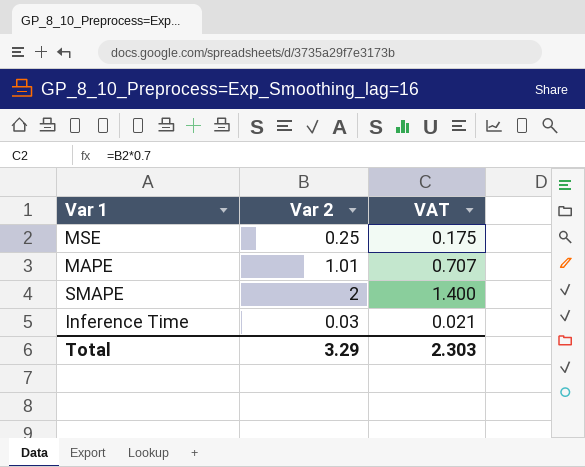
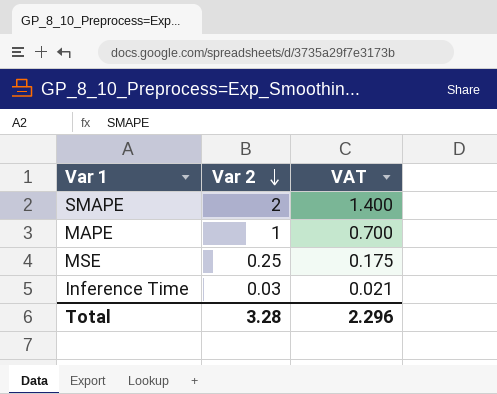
row order: none -> Var 2 descending
MAPE | Var 2: 1.01 -> 1
MAPE | VAT: 0.707 -> 0.700
Total | Var 2: 3.29 -> 3.28
Total | VAT: 2.303 -> 2.296

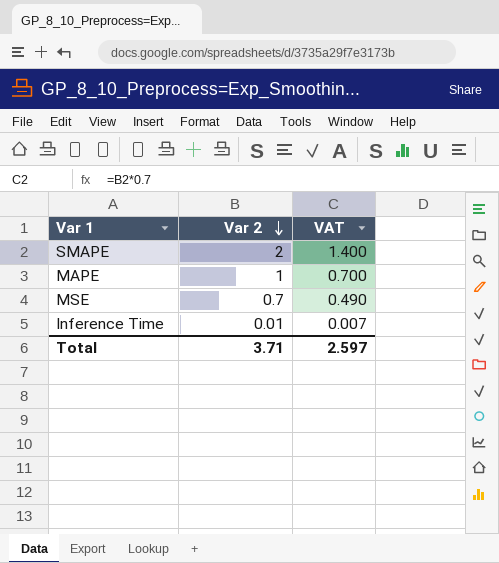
MSE | Var 2: 0.25 -> 0.7
MSE | VAT: 0.175 -> 0.490
Inference Time | Var 2: 0.03 -> 0.01
Inference Time | VAT: 0.021 -> 0.007
Total | Var 2: 3.28 -> 3.71
Total | VAT: 2.296 -> 2.597

